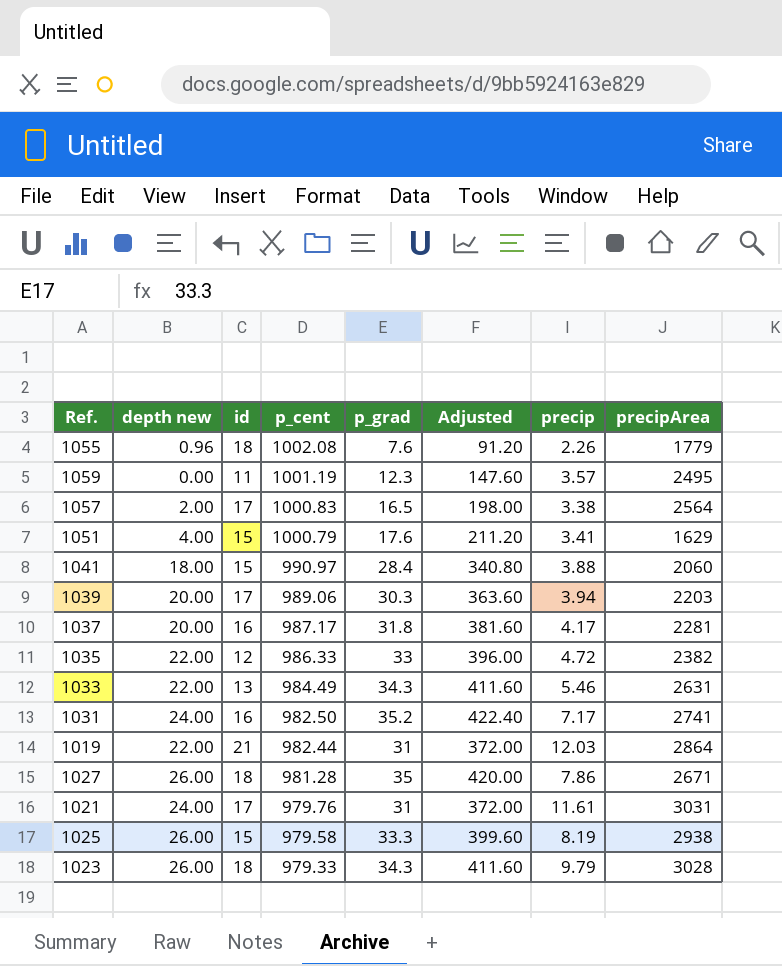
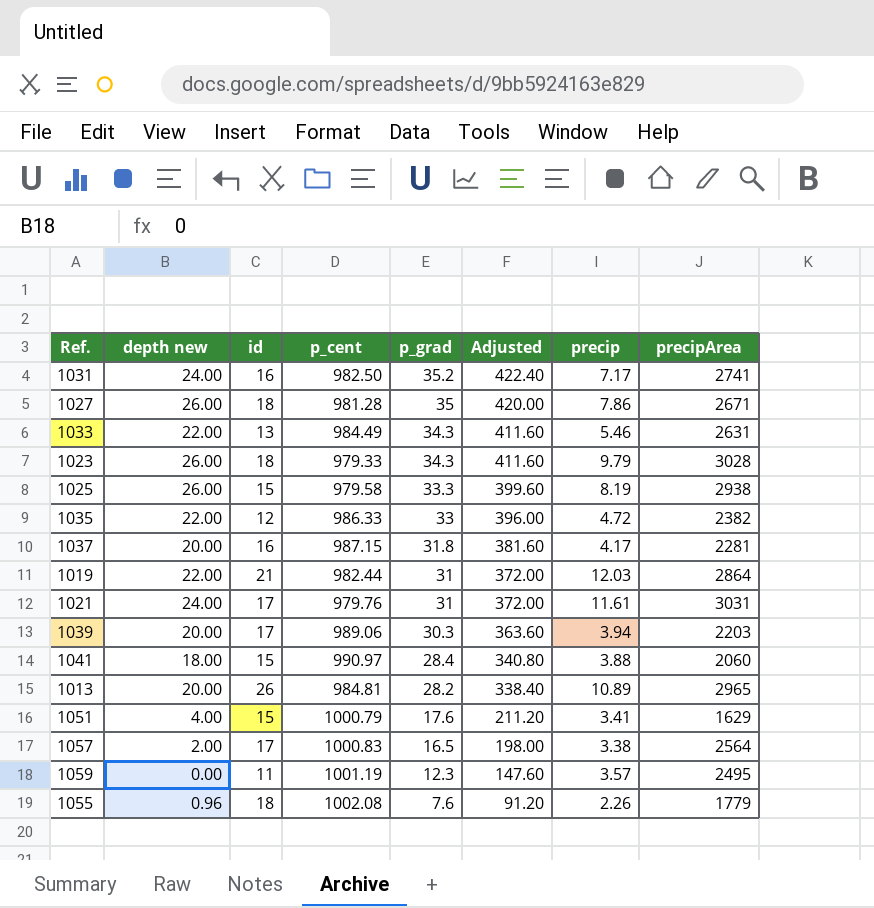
row order: p_cent descending -> p_grad descending
1037 | p_cent: 987.17 -> 987.15
row 1013: none -> 20.00 | 26 | 984.81 | 28.2 | 338.40 | 10.89 | 2965

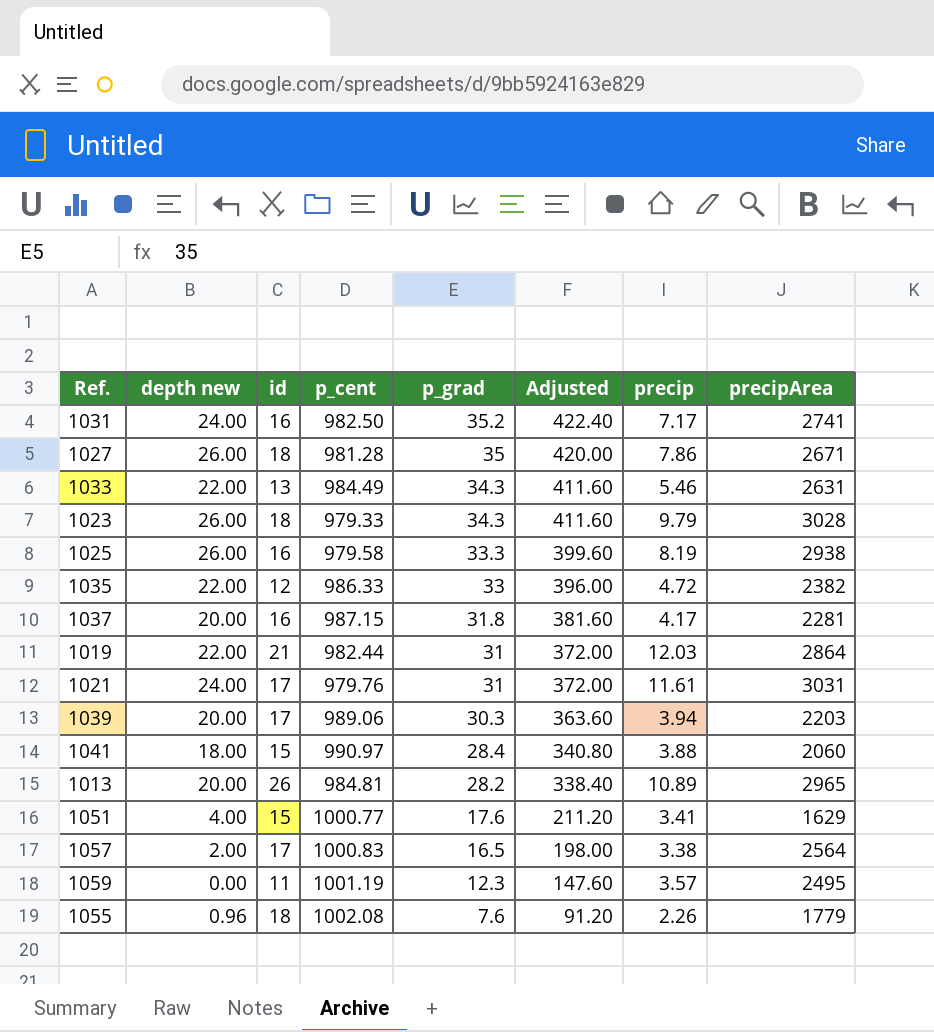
1025 | id: 15 -> 16
1051 | p_cent: 1000.79 -> 1000.77

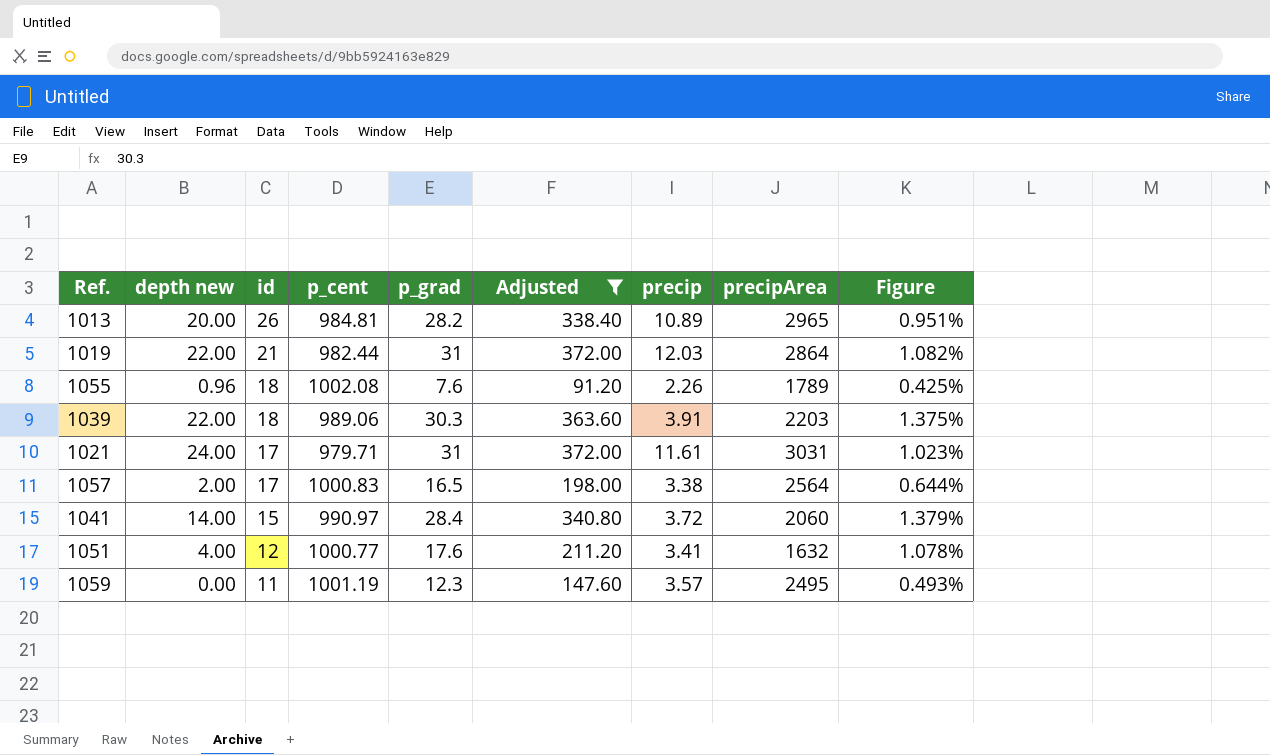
filter: none -> Adjusted <= 372.00
row order: p_grad descending -> id descending
column Figure | formula: none -> [p_grad] / [precipArea]
1055 | precipArea: 1779 -> 1789
1039 | depth new: 20.00 -> 22.00
1039 | id: 17 -> 18
1039 | precip: 3.94 -> 3.91
1021 | p_cent: 979.76 -> 979.71
1041 | depth new: 18.00 -> 14.00
1041 | precip: 3.88 -> 3.72
1051 | id: 15 -> 12
1051 | precipArea: 1629 -> 1632

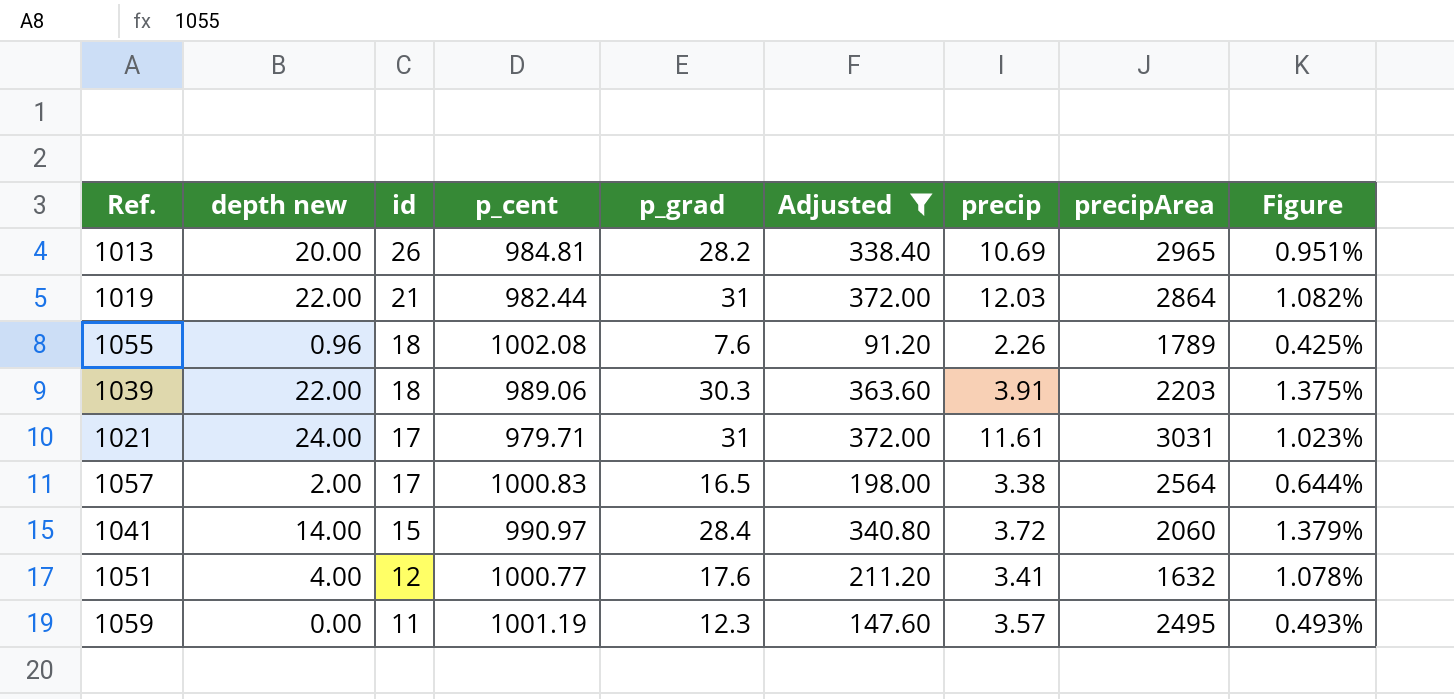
1013 | precip: 10.89 -> 10.69

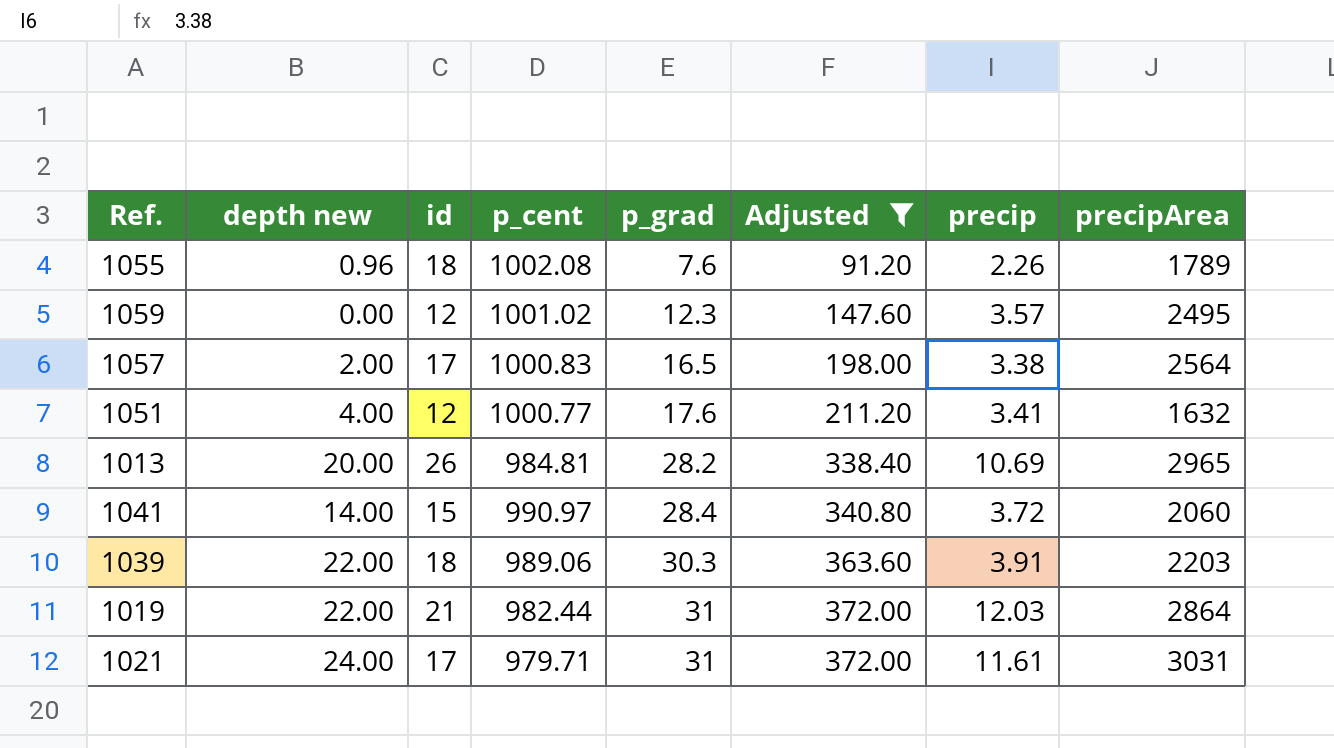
row order: id descending -> p_grad ascending
column Figure | formula: [p_grad] / [precipArea] -> none
1059 | id: 11 -> 12
1059 | p_cent: 1001.19 -> 1001.02

